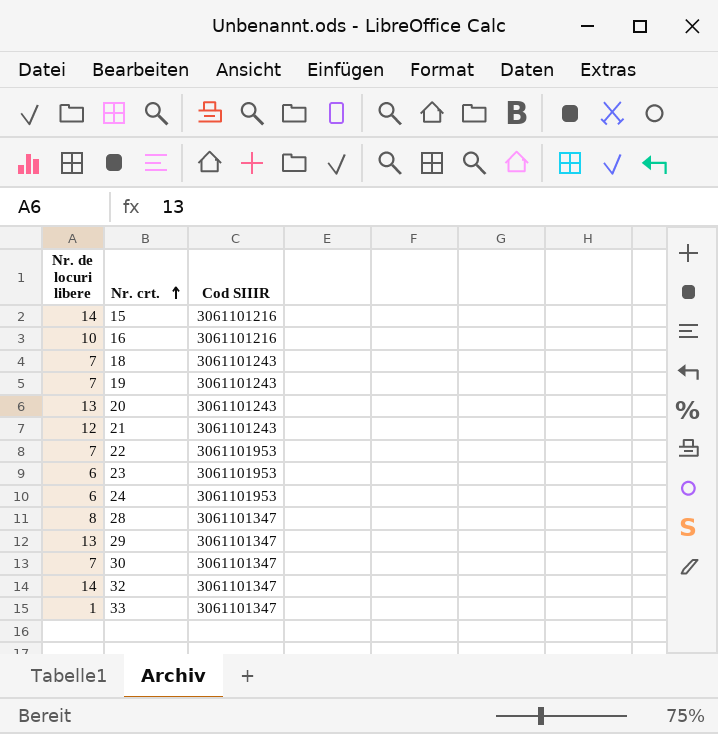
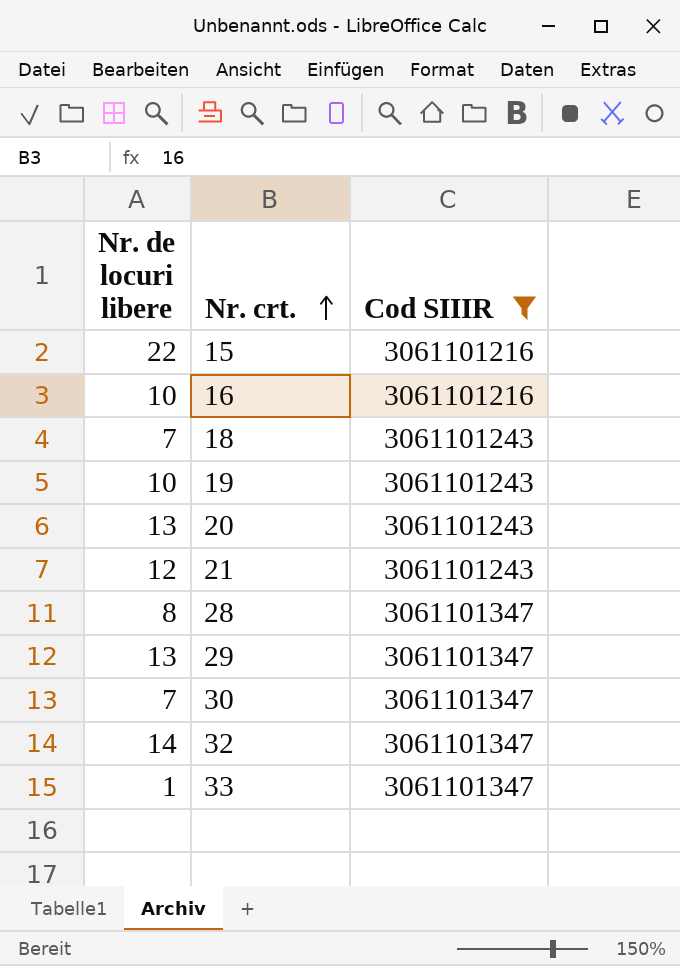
filter: none -> Cod SIIIR != 3061101953
15 | Nr. de locuri libere: 14 -> 22
19 | Nr. de locuri libere: 7 -> 10

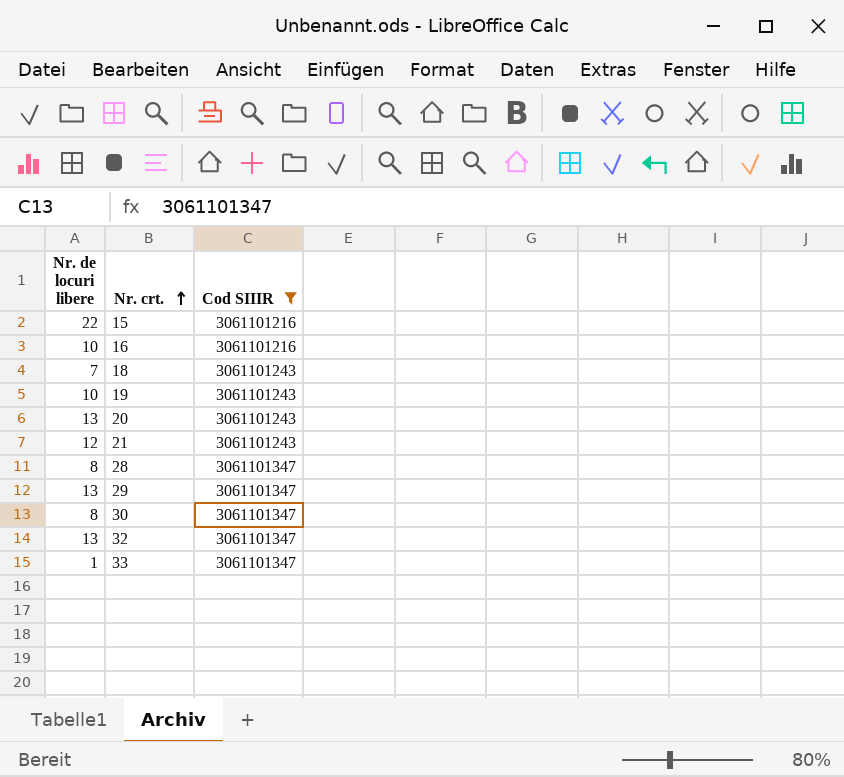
30 | Nr. de locuri libere: 7 -> 8
32 | Nr. de locuri libere: 14 -> 13

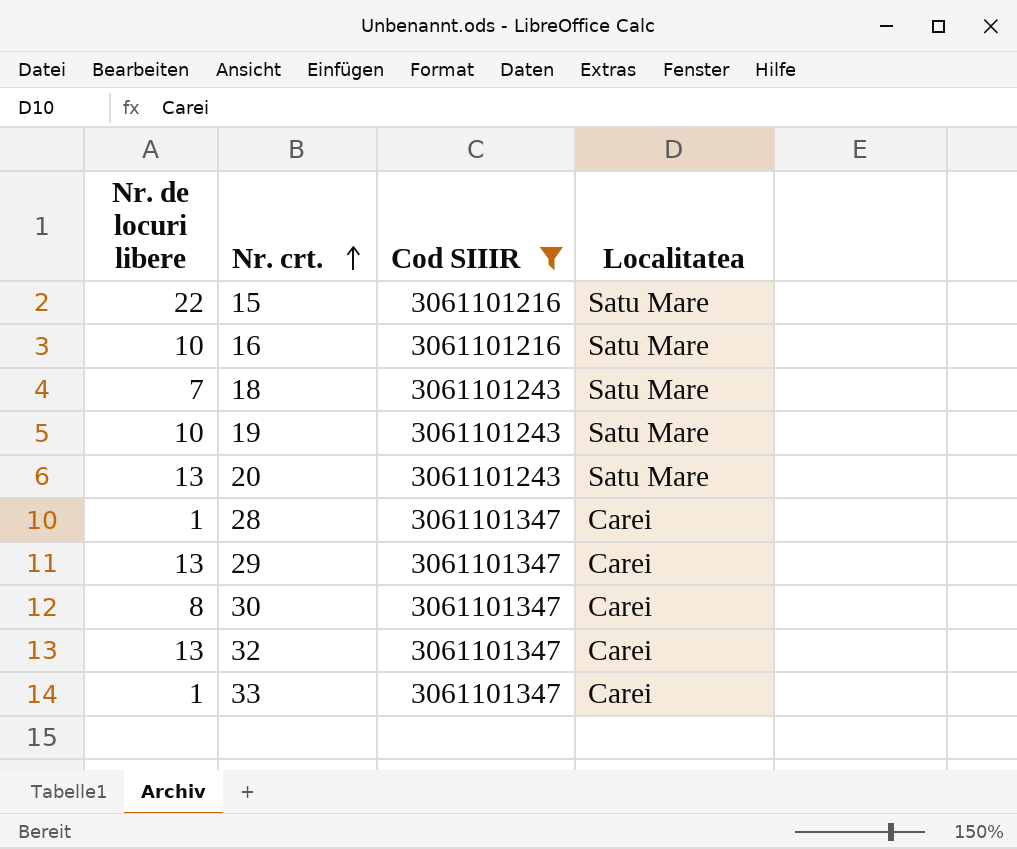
column Localitatea | position: none -> 4
row 21: 12 | 3061101243 -> none
28 | Nr. de locuri libere: 8 -> 1

